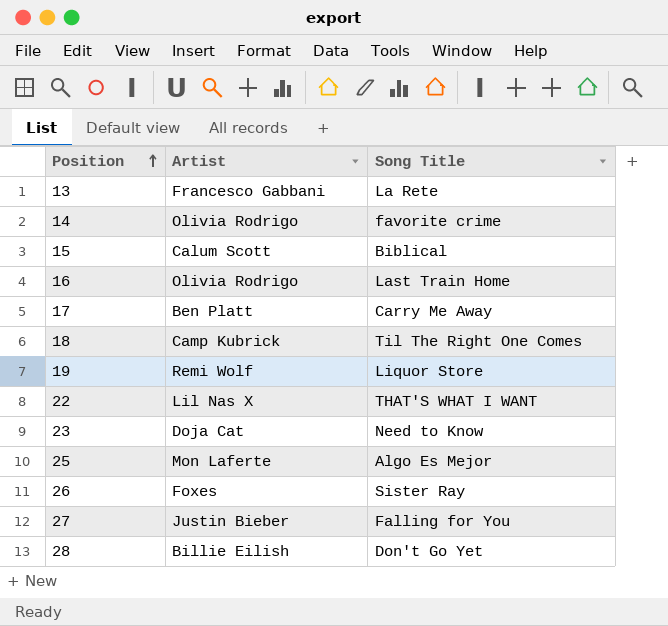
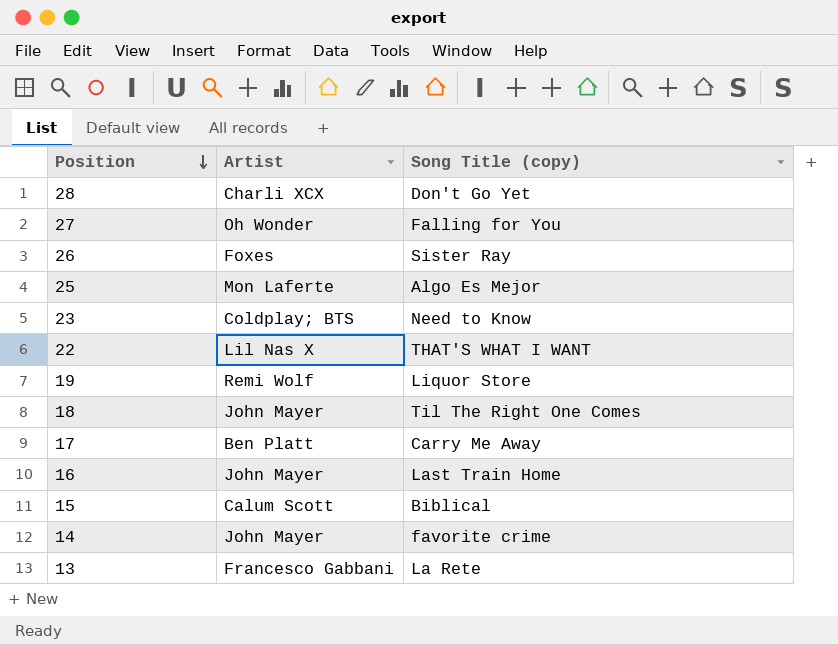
row order: Position ascending -> Position descending
column name: Song Title -> Song Title (copy)
28 | Artist: Billie Eilish -> Charli XCX
27 | Artist: Justin Bieber -> Oh Wonder
23 | Artist: Doja Cat -> Coldplay; BTS
18 | Artist: Camp Kubrick -> John Mayer
16 | Artist: Olivia Rodrigo -> John Mayer
14 | Artist: Olivia Rodrigo -> John Mayer

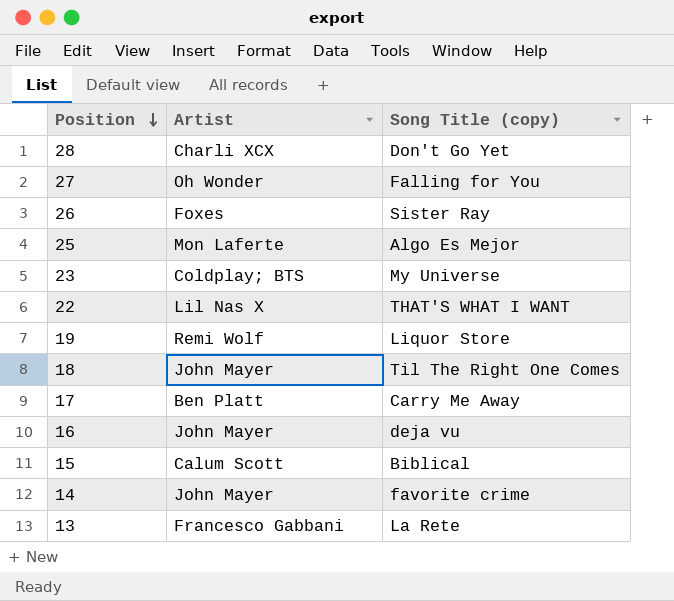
23 | Song Title (copy): Need to Know -> My Universe
16 | Song Title (copy): Last Train Home -> deja vu

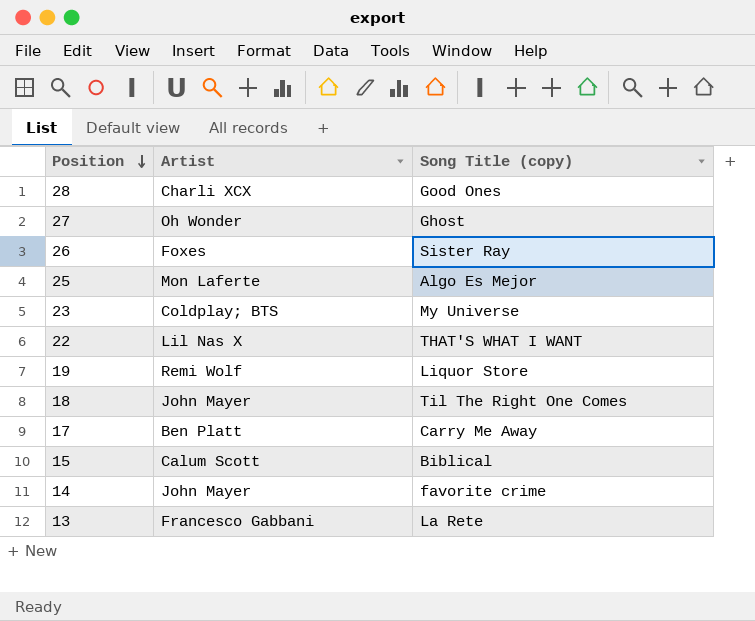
row 16: John Mayer | deja vu -> none
28 | Song Title (copy): Don't Go Yet -> Good Ones
27 | Song Title (copy): Falling for You -> Ghost

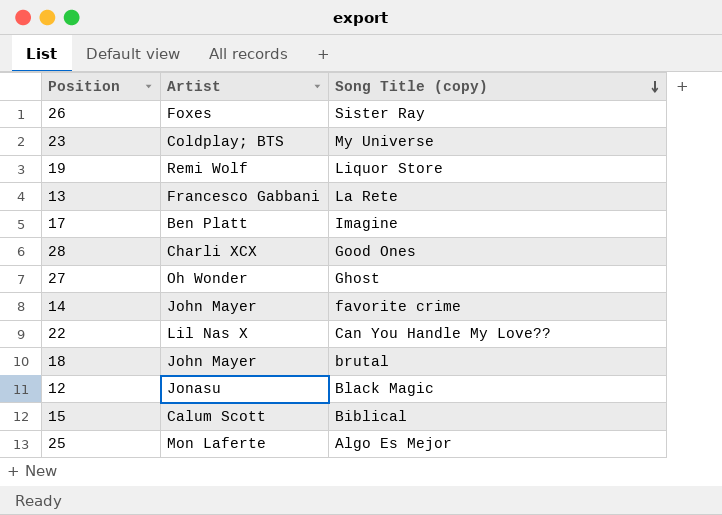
row order: Position descending -> Song Title (copy) descending
17 | Song Title (copy): Carry Me Away -> Imagine
22 | Song Title (copy): THAT'S WHAT I WANT -> Can You Handle My Love??
18 | Song Title (copy): Til The Right One Comes -> brutal
row 12: none -> Jonasu | Black Magic

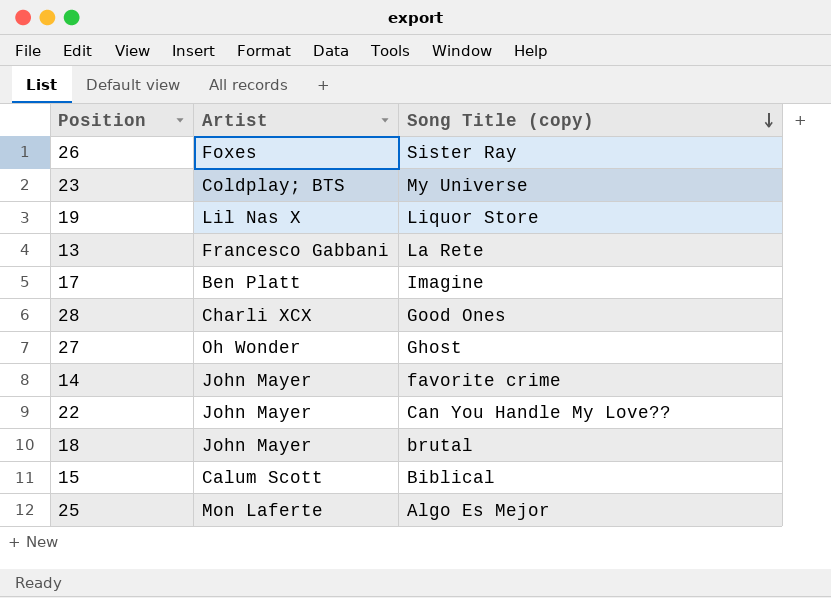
row 12: Jonasu | Black Magic -> none
19 | Artist: Remi Wolf -> Lil Nas X
22 | Artist: Lil Nas X -> John Mayer

